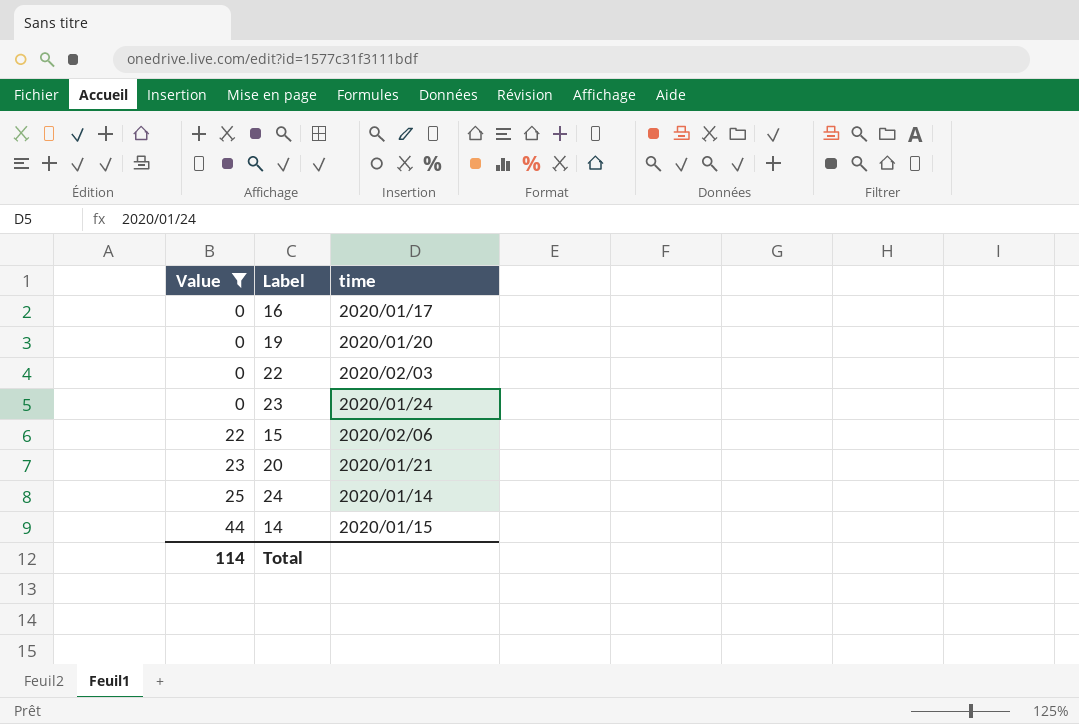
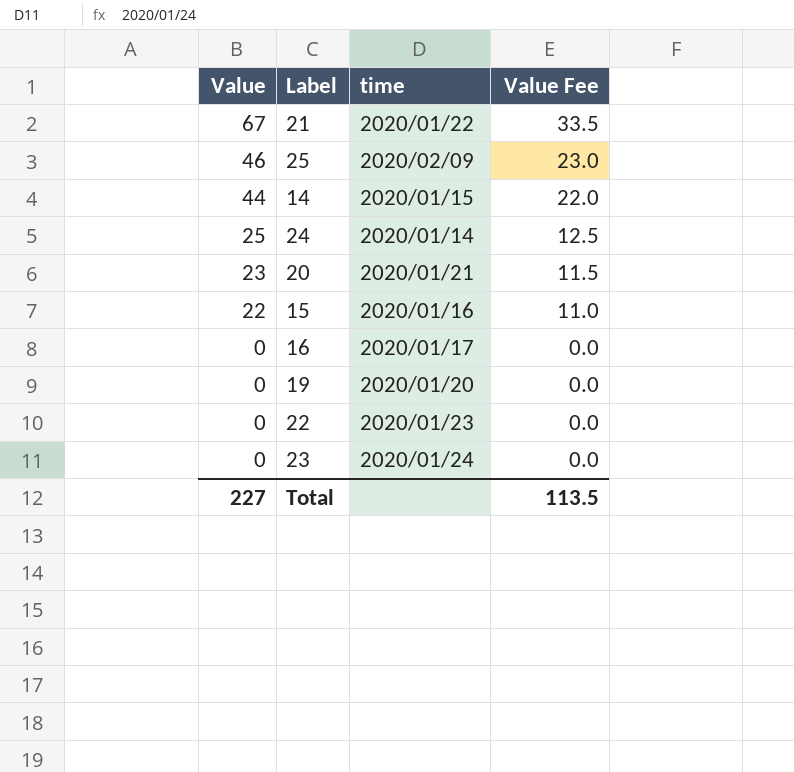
filter: Value <= 44 -> none
row order: Value ascending -> Value descending
column Value Fee | formula: none -> [Value] * 0.5
15 | time: 2020/02/06 -> 2020/01/16
22 | time: 2020/02/03 -> 2020/01/23
Total | Value: 114 -> 227

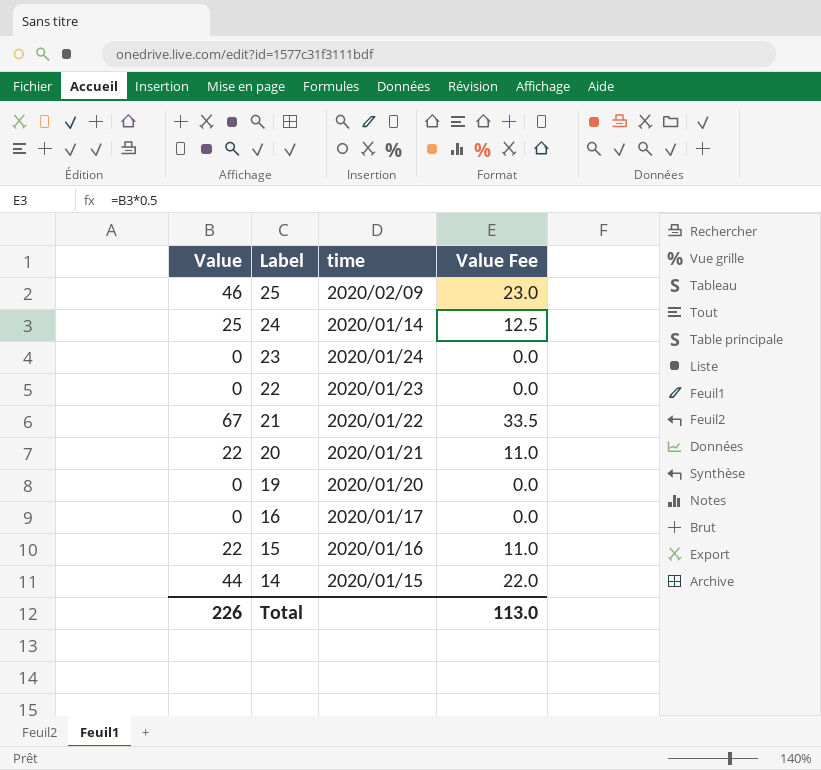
row order: Value descending -> Label descending
20 | Value: 23 -> 22
20 | Value Fee: 11.5 -> 11.0
Total | Value: 227 -> 226
Total | Value Fee: 113.5 -> 113.0

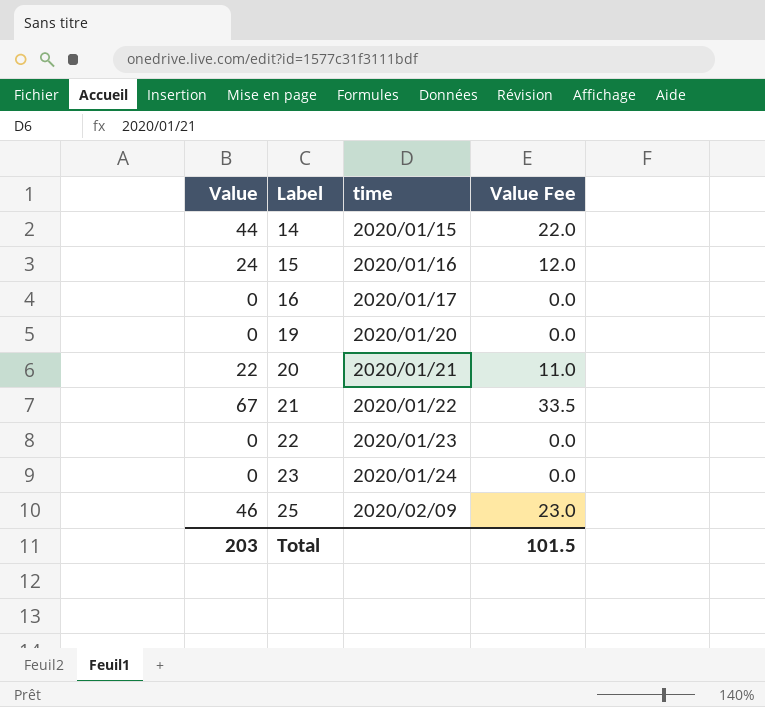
row order: Label descending -> Label ascending
row 24: 25 | 2020/01/14 | 12.5 -> none
15 | Value: 22 -> 24
15 | Value Fee: 11.0 -> 12.0
Total | Value: 226 -> 203
Total | Value Fee: 113.0 -> 101.5

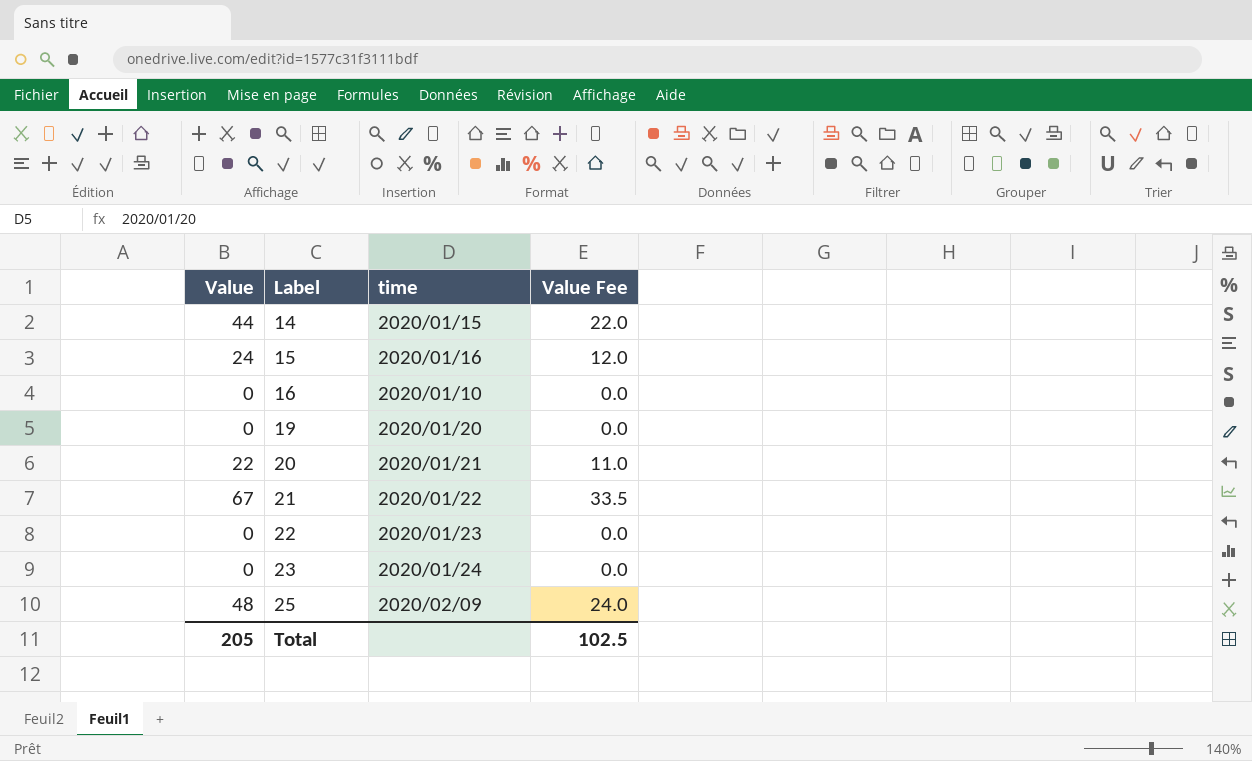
16 | time: 2020/01/17 -> 2020/01/10
25 | Value: 46 -> 48
25 | Value Fee: 23.0 -> 24.0
Total | Value: 203 -> 205
Total | Value Fee: 101.5 -> 102.5

